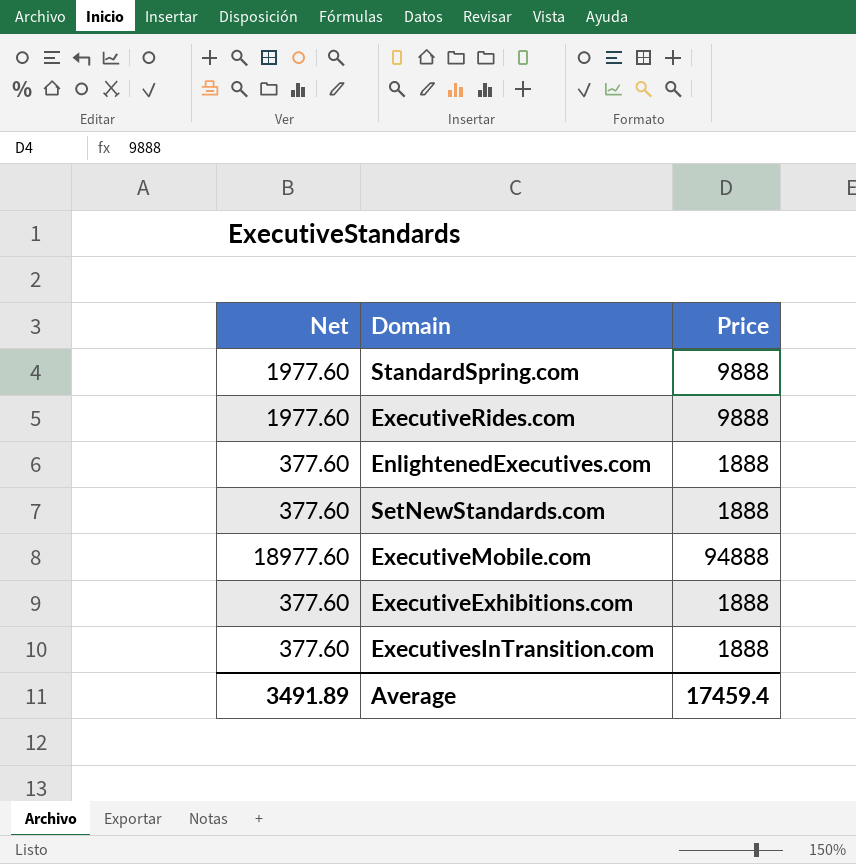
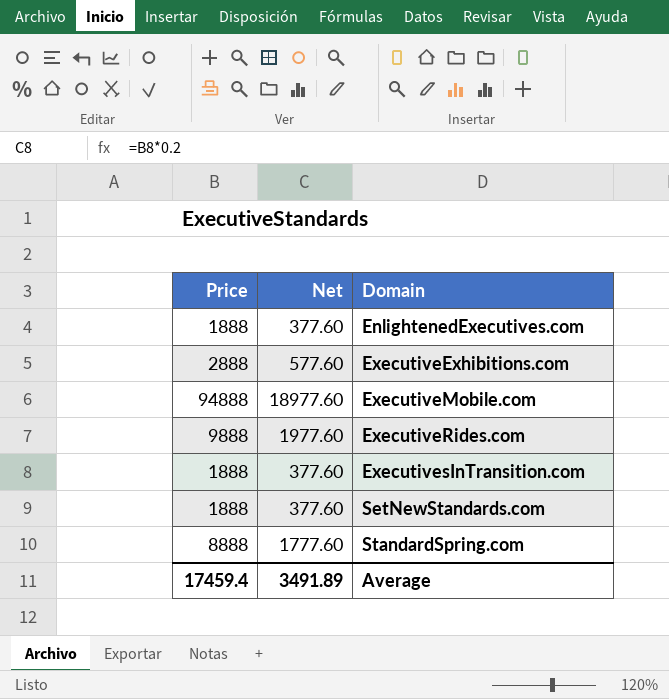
row order: none -> Domain ascending
column Price | position: 3 -> 1
ExecutiveExhibitions.com | Price: 1888 -> 2888
ExecutiveExhibitions.com | Net: 377.60 -> 577.60
StandardSpring.com | Price: 9888 -> 8888
StandardSpring.com | Net: 1977.60 -> 1777.60

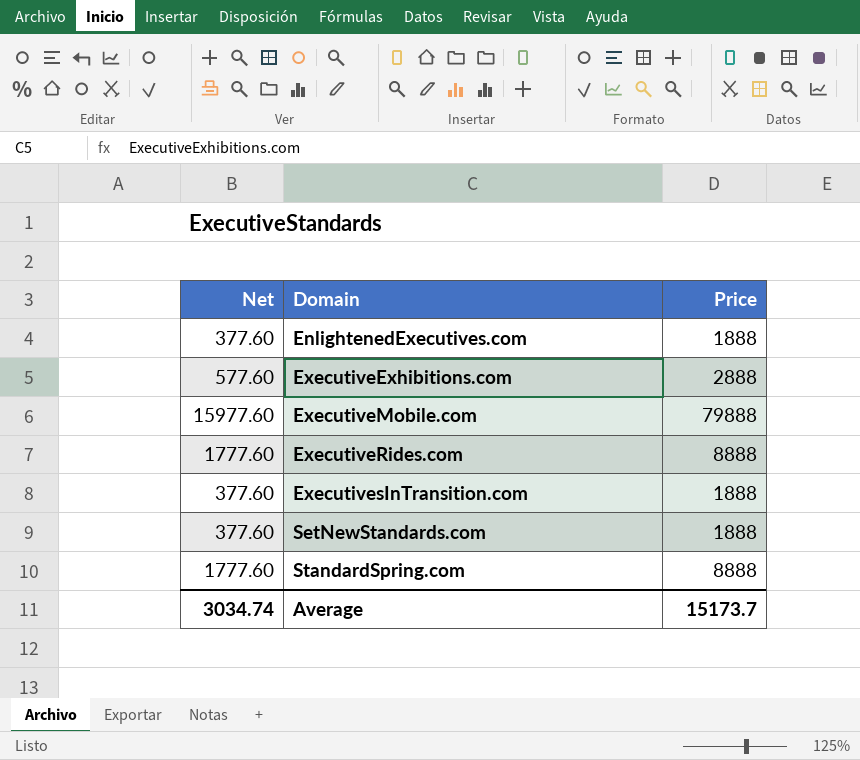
column Price | position: 1 -> 3
ExecutiveMobile.com | Net: 18977.60 -> 15977.60
ExecutiveMobile.com | Price: 94888 -> 79888
ExecutiveRides.com | Net: 1977.60 -> 1777.60
ExecutiveRides.com | Price: 9888 -> 8888
Average | Net: 3491.89 -> 3034.74
Average | Price: 17459.4 -> 15173.7

